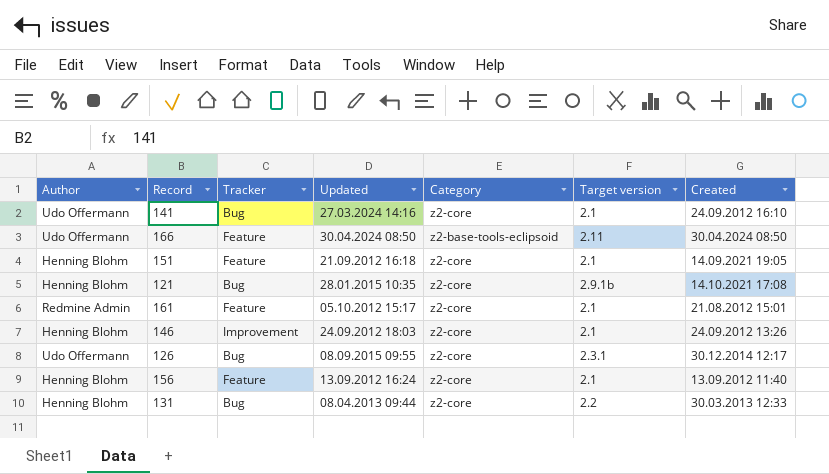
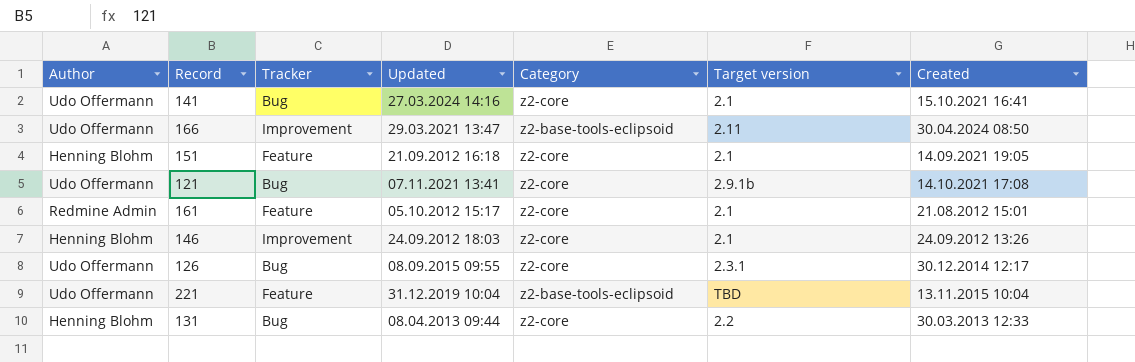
row 156: Henning Blohm | Feature | 13.09.2012 16:24 | z2-core | 2.1 | 13.09.2012 11:40 -> none
141 | Created: 24.09.2012 16:10 -> 15.10.2021 16:41
166 | Tracker: Feature -> Improvement
166 | Updated: 30.04.2024 08:50 -> 29.03.2021 13:47
121 | Author: Henning Blohm -> Udo Offermann
121 | Updated: 28.01.2015 10:35 -> 07.11.2021 13:41
row 221: none -> Udo Offermann | Feature | 31.12.2019 10:04 | z2-base-tools-eclipsoid | TBD | 13.11.2015 10:04

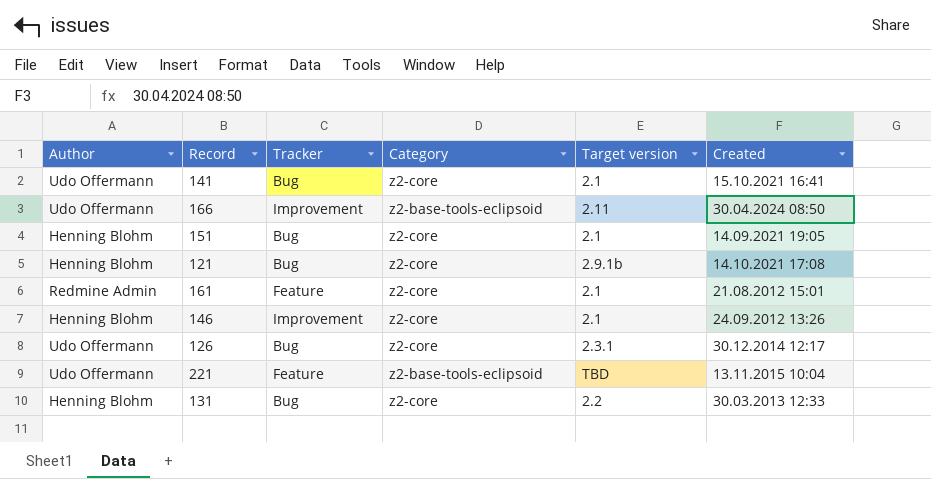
column Updated | position: 4 -> none
151 | Tracker: Feature -> Bug
121 | Author: Udo Offermann -> Henning Blohm

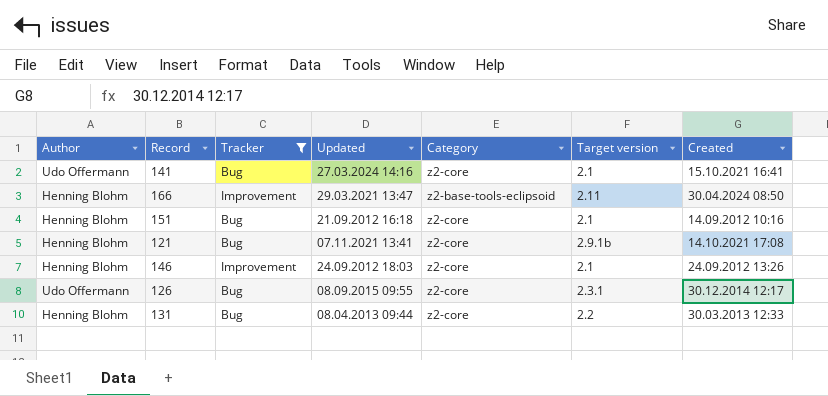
filter: none -> Tracker != Feature
column Updated | position: none -> 4
166 | Author: Udo Offermann -> Henning Blohm
151 | Created: 14.09.2021 19:05 -> 14.09.2012 10:16

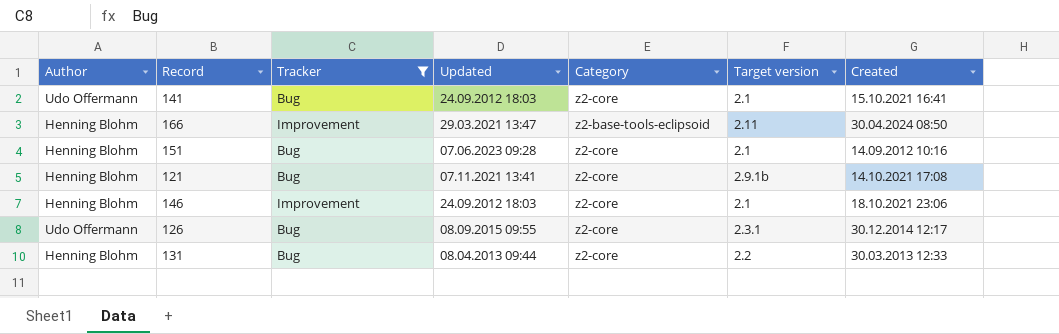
141 | Updated: 27.03.2024 14:16 -> 24.09.2012 18:03
151 | Updated: 21.09.2012 16:18 -> 07.06.2023 09:28
146 | Created: 24.09.2012 13:26 -> 18.10.2021 23:06

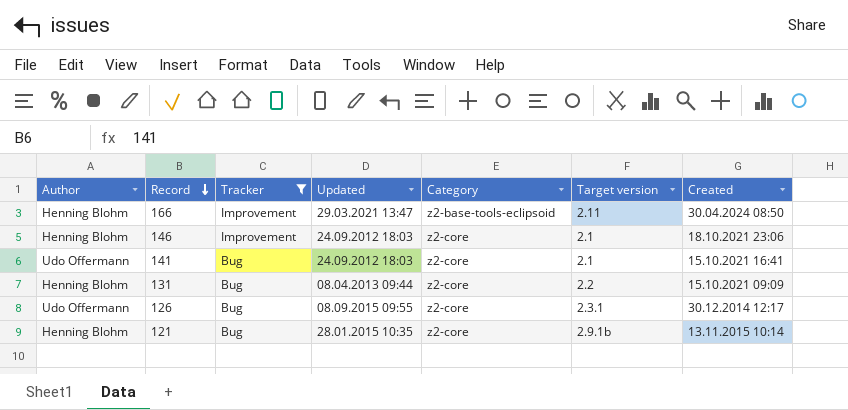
row order: none -> Record descending
row 151: Henning Blohm | Bug | 07.06.2023 09:28 | z2-core | 2.1 | 14.09.2012 10:16 -> none
131 | Created: 30.03.2013 12:33 -> 15.10.2021 09:09
121 | Updated: 07.11.2021 13:41 -> 28.01.2015 10:35
121 | Created: 14.10.2021 17:08 -> 13.11.2015 10:14

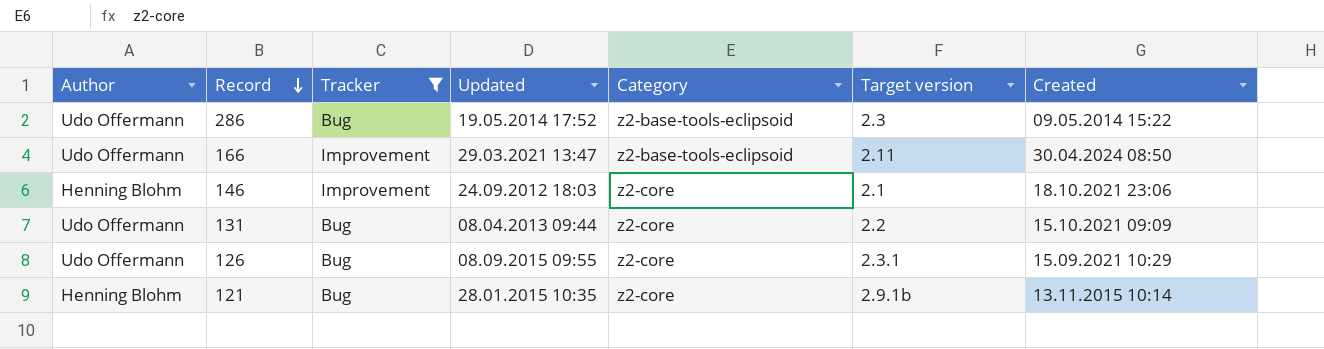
row 141: Udo Offermann | Bug | 24.09.2012 18:03 | z2-core | 2.1 | 15.10.2021 16:41 -> none
row 286: none -> Udo Offermann | Bug | 19.05.2014 17:52 | z2-base-tools-eclipsoid | 2.3 | 09.05.2014 15:22
166 | Author: Henning Blohm -> Udo Offermann
131 | Author: Henning Blohm -> Udo Offermann
126 | Created: 30.12.2014 12:17 -> 15.09.2021 10:29

